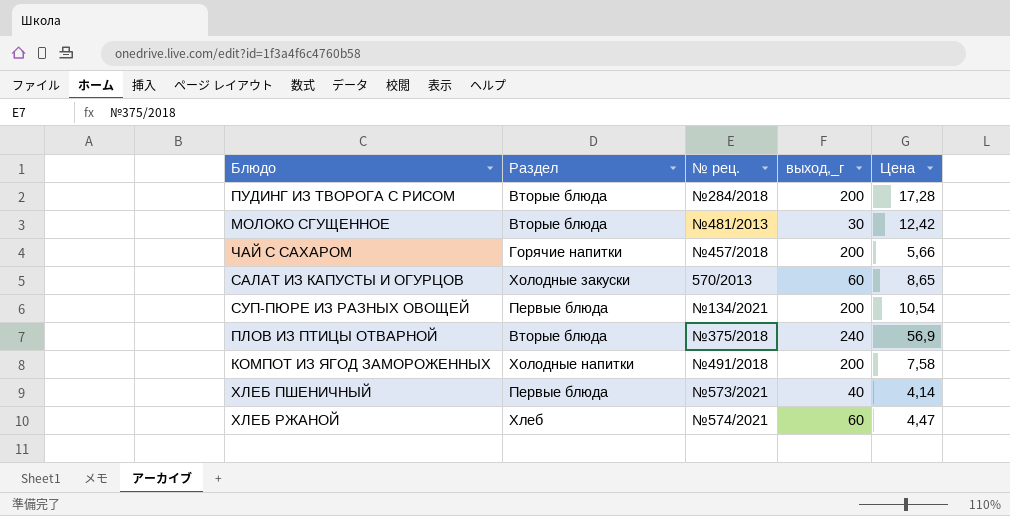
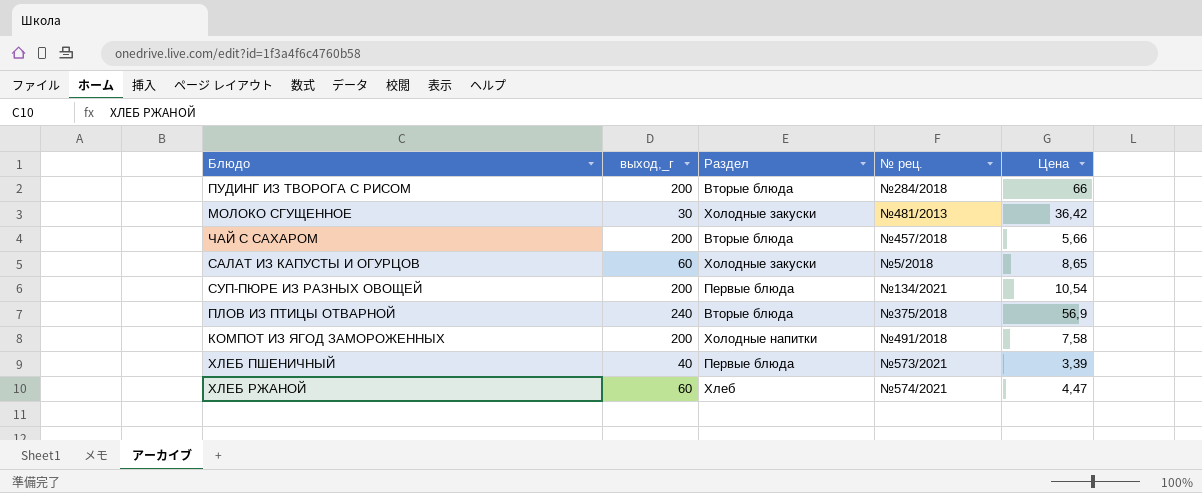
column выход,_г | position: 4 -> 2
ПУДИНГ ИЗ ТВОРОГА С РИСОМ | Цена: 17,28 -> 66
МОЛОКО СГУЩЕННОЕ | Раздел: Вторые блюда -> Холодные закуски
МОЛОКО СГУЩЕННОЕ | Цена: 12,42 -> 36,42
ЧАЙ С САХАРОМ | Раздел: Горячие напитки -> Вторые блюда
САЛАТ ИЗ КАПУСТЫ И ОГУРЦОВ | № рец.: 570/2013 -> №5/2018
ХЛЕБ ПШЕНИЧНЫЙ | Цена: 4,14 -> 3,39

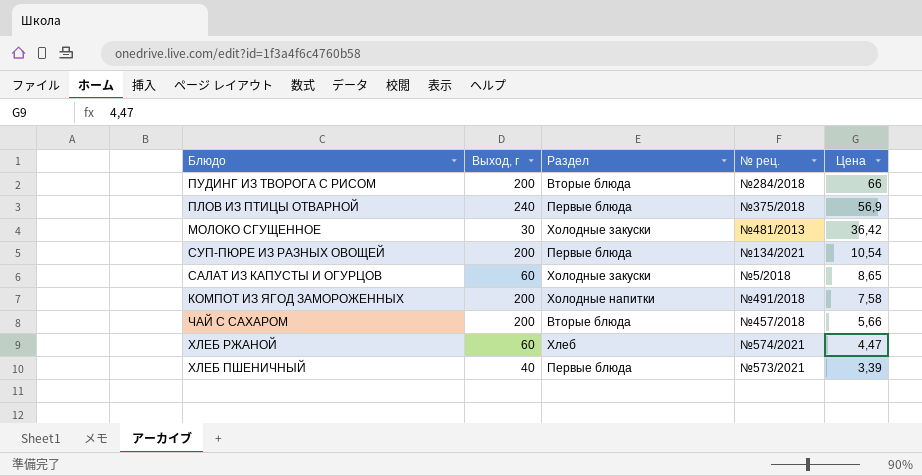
row order: none -> Цена descending
column name: выход,_г -> Выход, г
ПЛОВ ИЗ ПТИЦЫ ОТВАРНОЙ | Раздел: Вторые блюда -> Первые блюда

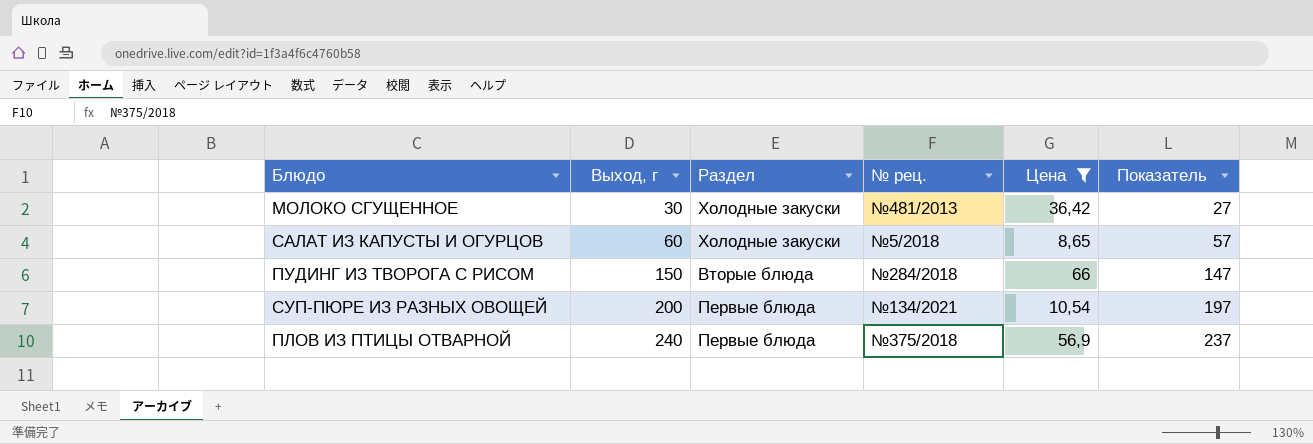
filter: none -> Цена >= 8,65
row order: Цена descending -> Выход, г ascending
column Показатель | formula: none -> [Выход, г] - 3
ПУДИНГ ИЗ ТВОРОГА С РИСОМ | Выход, г: 200 -> 150

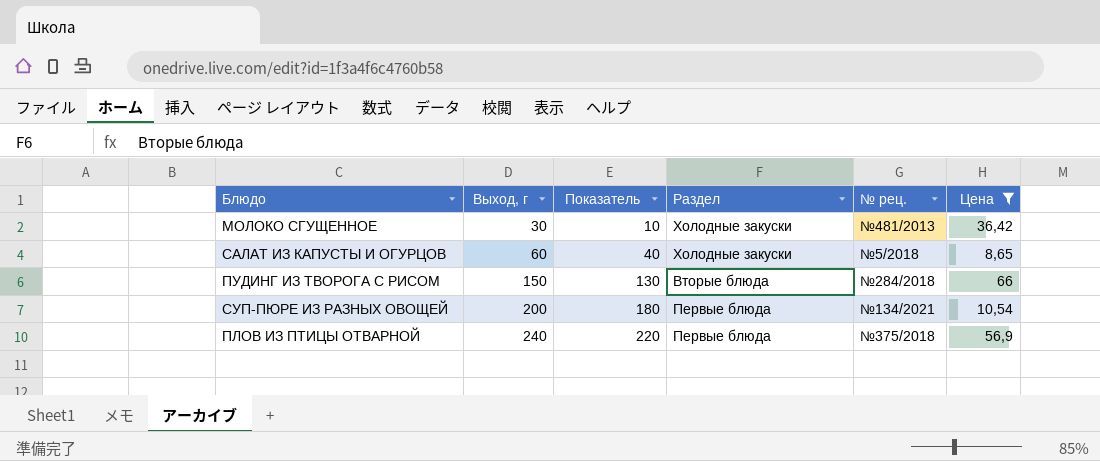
column Показатель | formula: [Выход, г] - 3 -> [Выход, г] - 20
column Показатель | position: 6 -> 3

